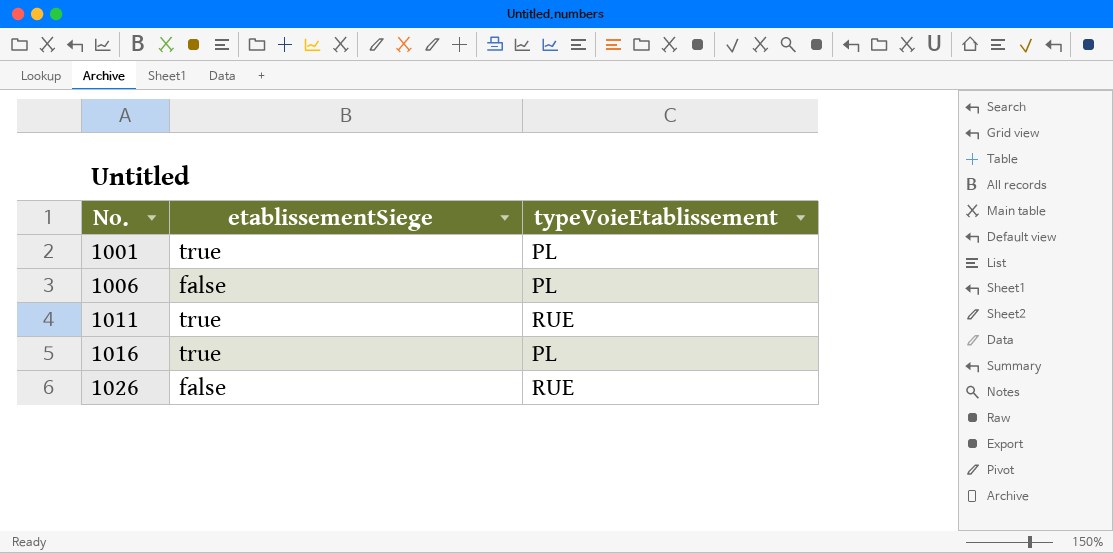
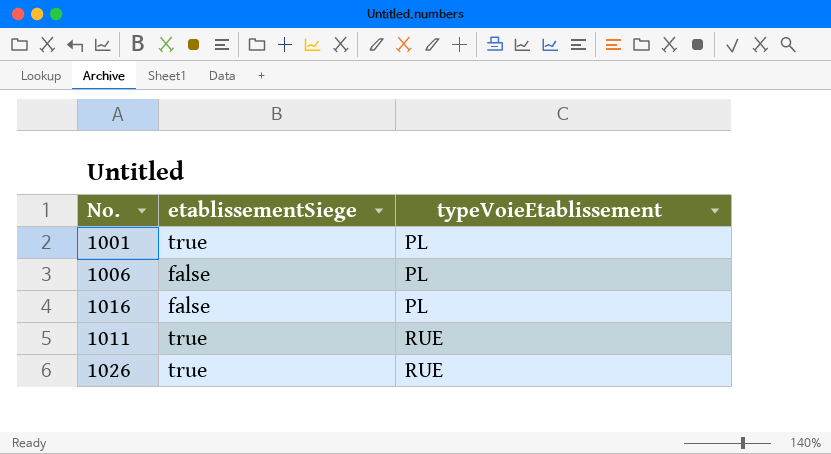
row order: No. ascending -> typeVoieEtablissement ascending
1016 | etablissementSiege: true -> false
1026 | etablissementSiege: false -> true

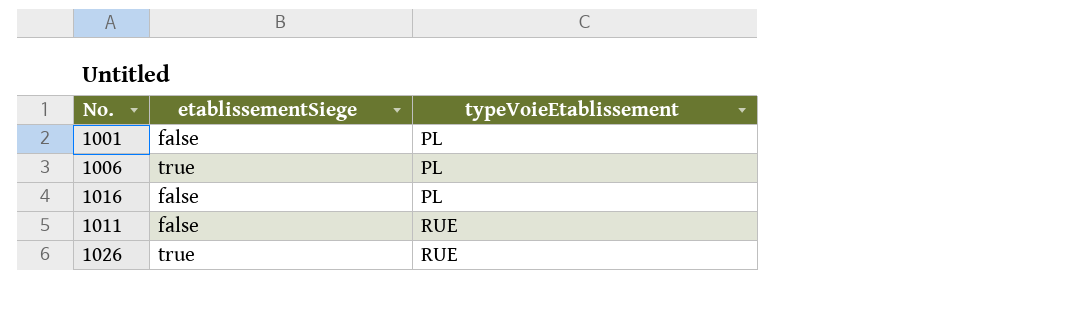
1001 | etablissementSiege: true -> false
1006 | etablissementSiege: false -> true
1011 | etablissementSiege: true -> false

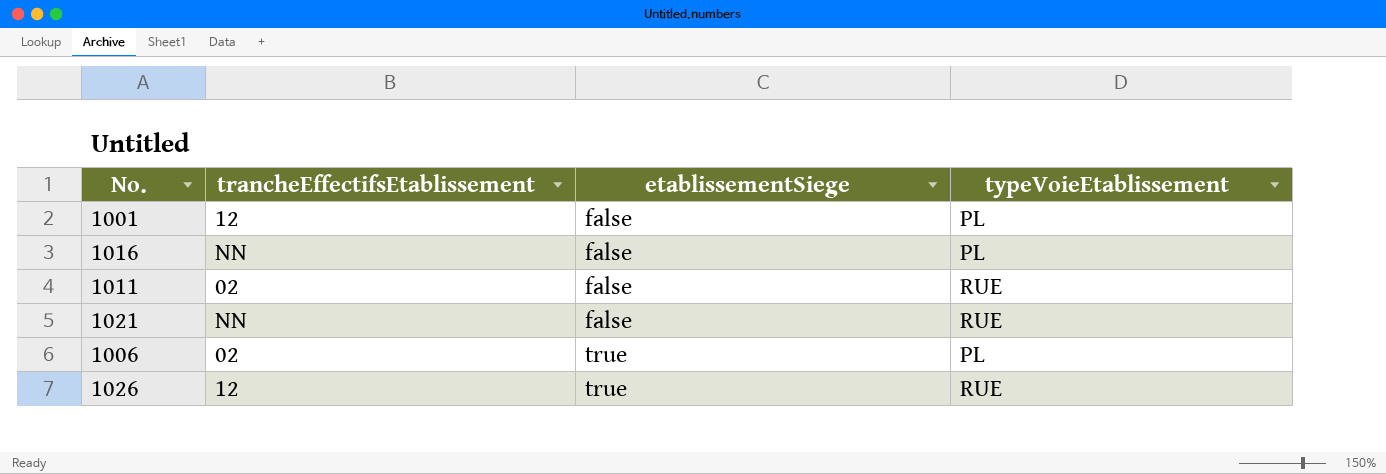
row order: typeVoieEtablissement ascending -> etablissementSiege ascending
column trancheEffectifsEtablissement | position: none -> 2
row 1021: none -> NN | false | RUE

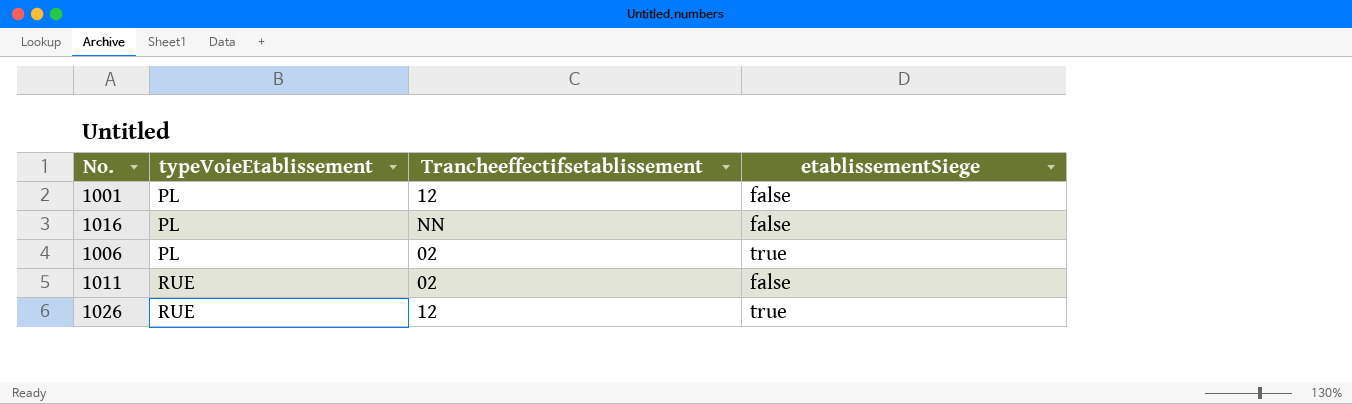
row order: etablissementSiege ascending -> typeVoieEtablissement ascending
column typeVoieEtablissement | position: 4 -> 2
column name: trancheEffectifsEtablissement -> Trancheeffectifsetablissement
row 1021: NN | false | RUE -> none

